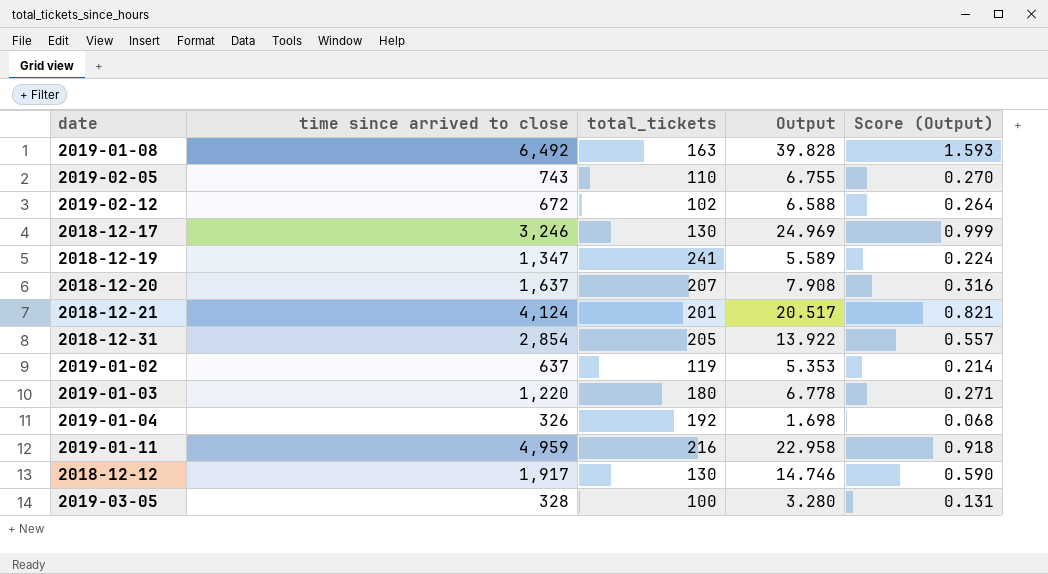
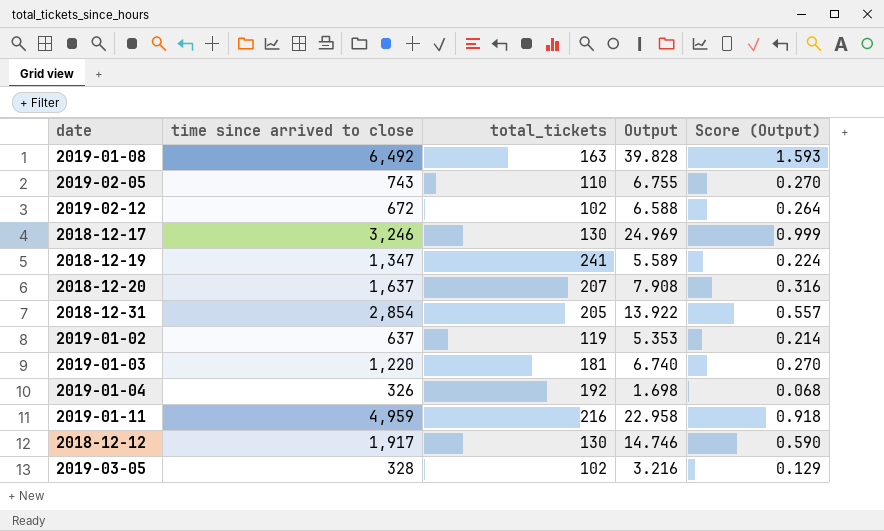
row 2018-12-21: 4,124 | 201 | 20.517 | 0.821 -> none
2019-01-03 | total_tickets: 180 -> 181
2019-01-03 | Output: 6.778 -> 6.740
2019-01-03 | Score (Output): 0.271 -> 0.270
2019-03-05 | total_tickets: 100 -> 102
2019-03-05 | Output: 3.280 -> 3.216
2019-03-05 | Score (Output): 0.131 -> 0.129

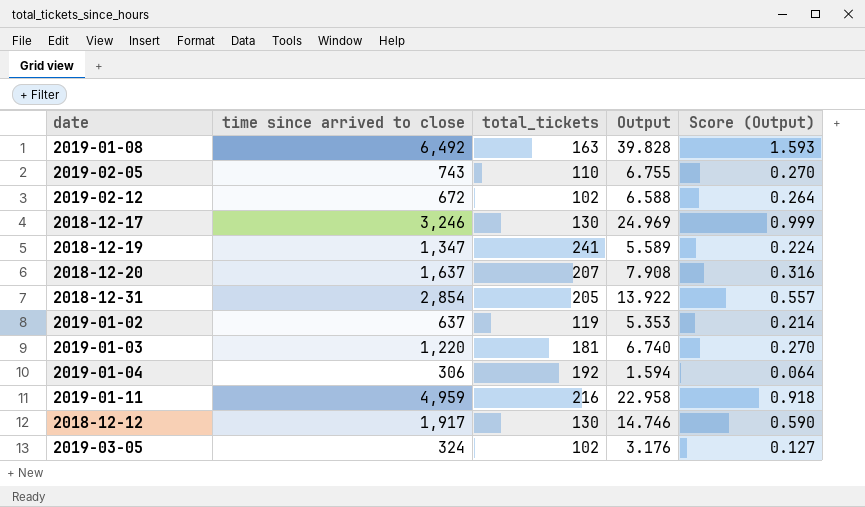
2019-01-04 | time since arrived to close: 326 -> 306
2019-01-04 | Output: 1.698 -> 1.594
2019-01-04 | Score (Output): 0.068 -> 0.064
2019-03-05 | time since arrived to close: 328 -> 324
2019-03-05 | Output: 3.216 -> 3.176
2019-03-05 | Score (Output): 0.129 -> 0.127

